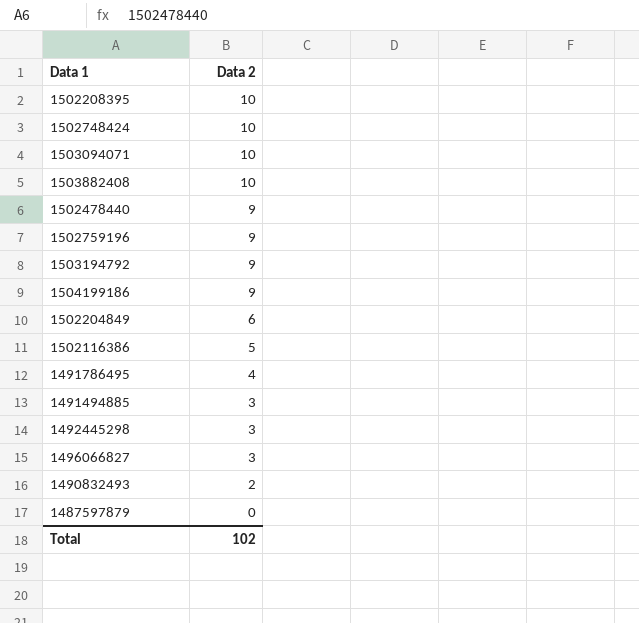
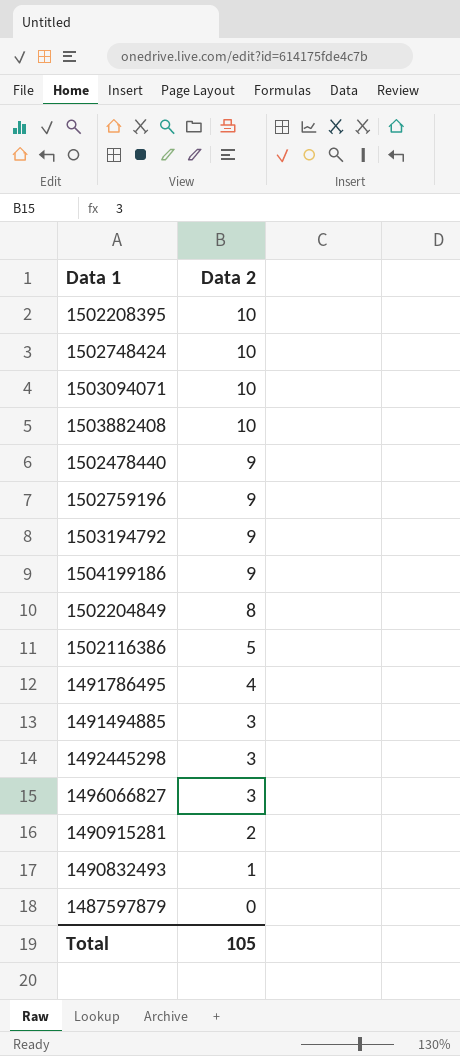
1502204849 | Data 2: 6 -> 8
row 1490915281: none -> 2
1490832493 | Data 2: 2 -> 1
Total | Data 2: 102 -> 105

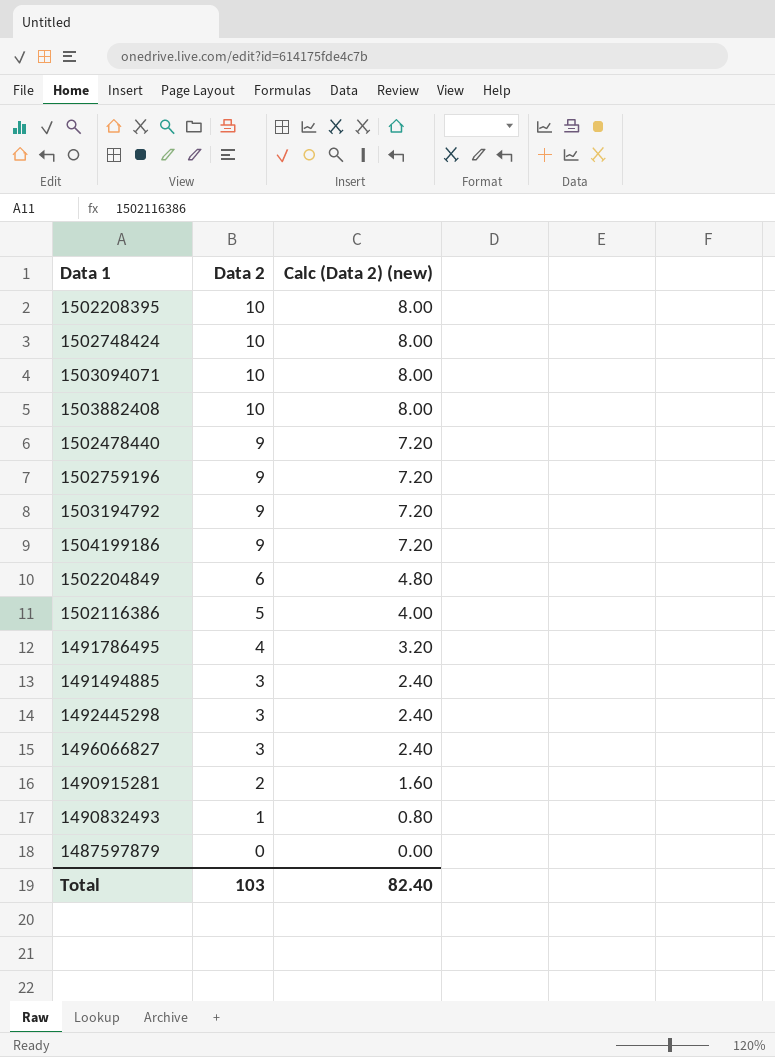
column Calc (Data 2) (new) | formula: none -> [Data 2] * 0.8
1502204849 | Data 2: 8 -> 6
Total | Data 2: 105 -> 103

